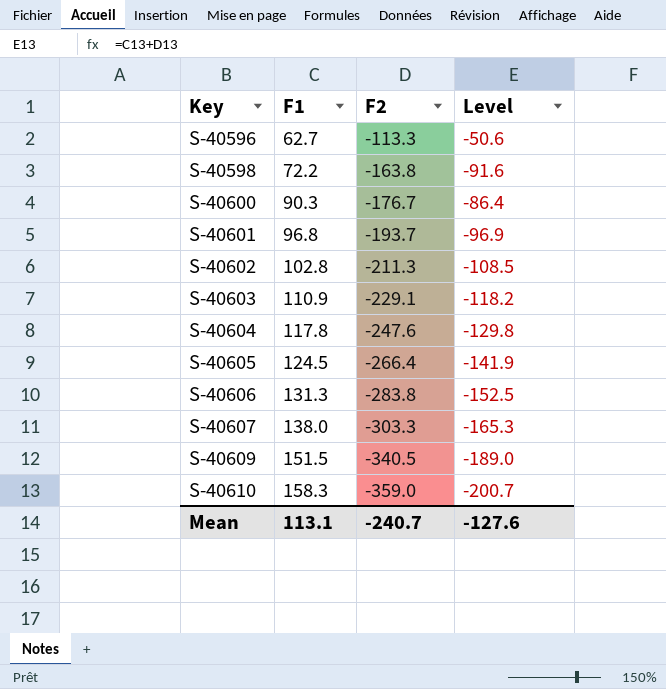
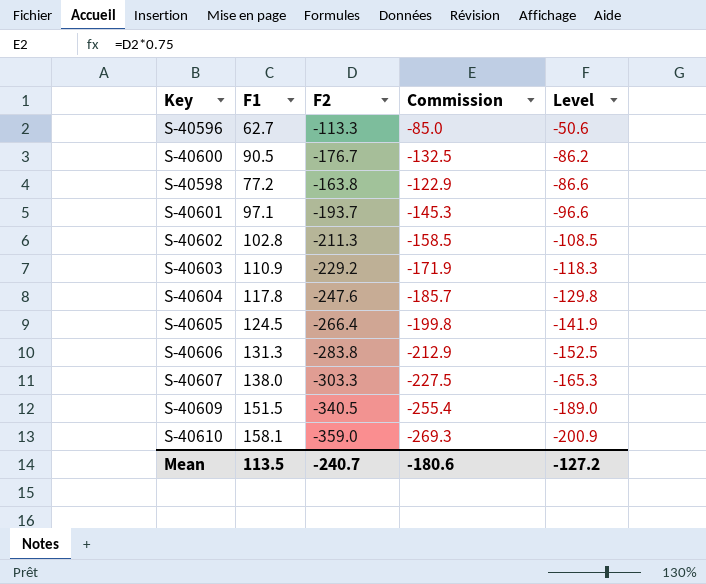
row order: Key ascending -> Level descending
column Commission | formula: none -> [F2] * 0.75
S-40600 | F1: 90.3 -> 90.5
S-40600 | Level: -86.4 -> -86.2
S-40598 | F1: 72.2 -> 77.2
S-40598 | Level: -91.6 -> -86.6
S-40601 | F1: 96.8 -> 97.1
S-40601 | Level: -96.9 -> -96.6
S-40603 | F2: -229.1 -> -229.2
S-40603 | Level: -118.2 -> -118.3
S-40610 | F1: 158.3 -> 158.1
S-40610 | Level: -200.7 -> -200.9
Mean | F1: 113.1 -> 113.5
Mean | Level: -127.6 -> -127.2

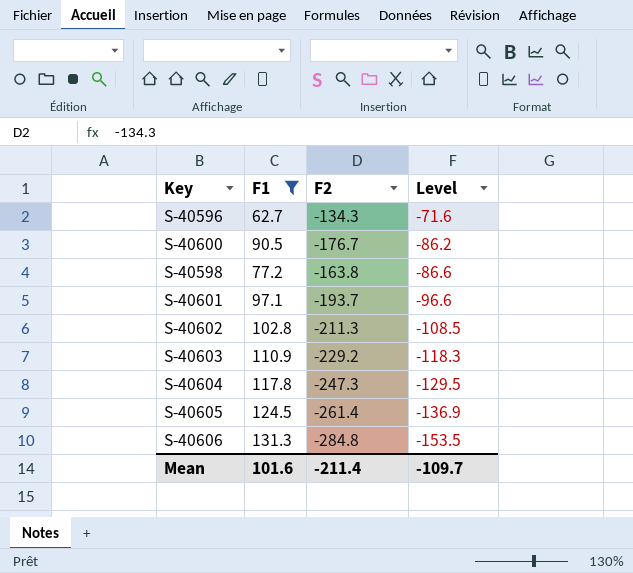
filter: none -> F1 <= 131.3
column Commission | formula: [F2] * 0.75 -> none
S-40596 | F2: -113.3 -> -134.3
S-40596 | Level: -50.6 -> -71.6
S-40604 | F2: -247.6 -> -247.3
S-40604 | Level: -129.8 -> -129.5
S-40605 | F2: -266.4 -> -261.4
S-40605 | Level: -141.9 -> -136.9
S-40606 | F2: -283.8 -> -284.8
S-40606 | Level: -152.5 -> -153.5
Mean | F1: 113.5 -> 101.6
Mean | F2: -240.7 -> -211.4
Mean | Level: -127.2 -> -109.7

